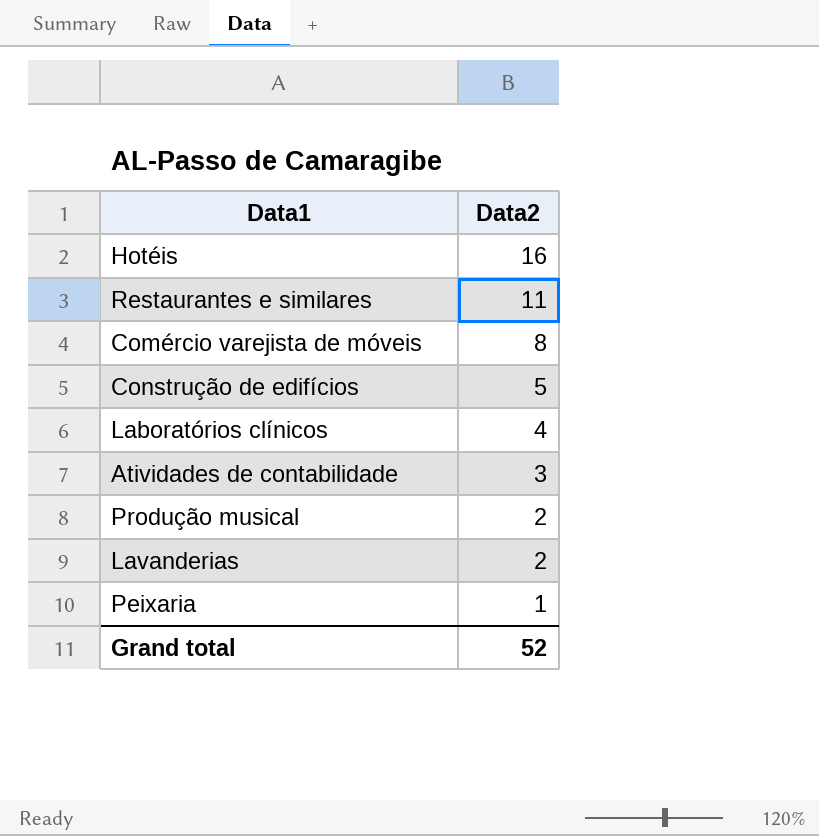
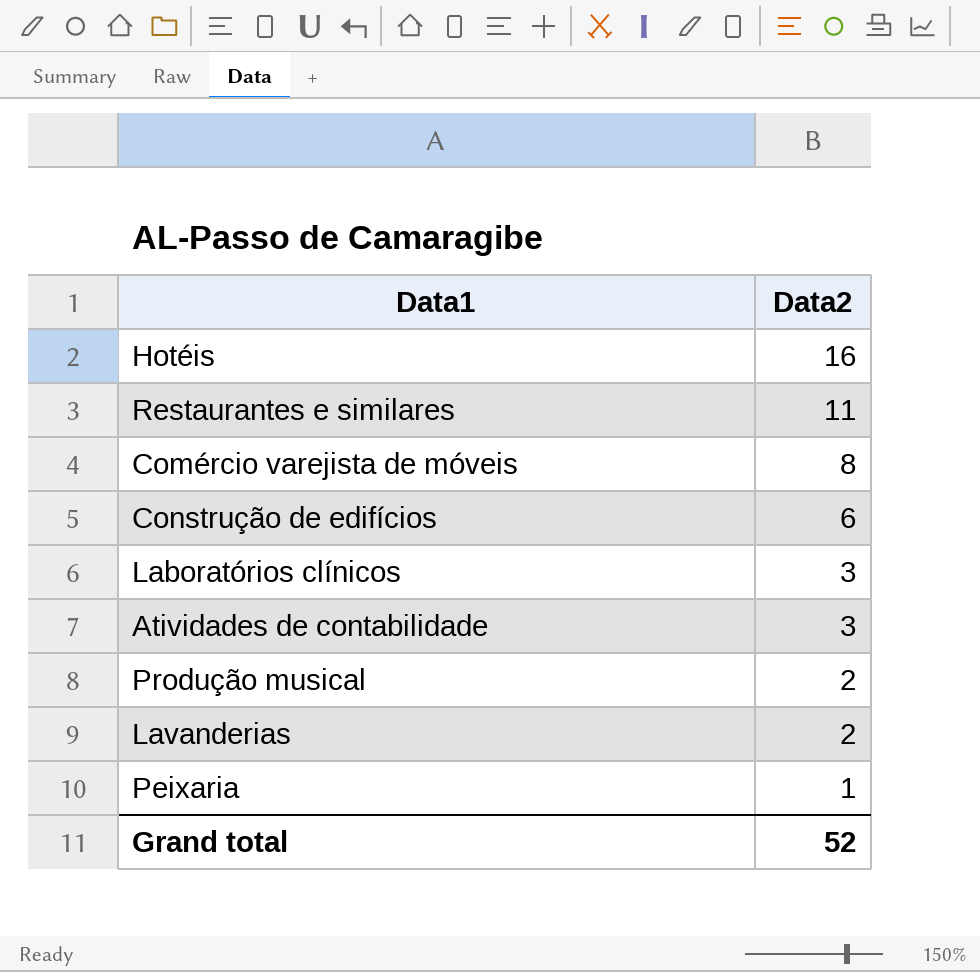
Construção de edifícios | Data2: 5 -> 6
Laboratórios clínicos | Data2: 4 -> 3

